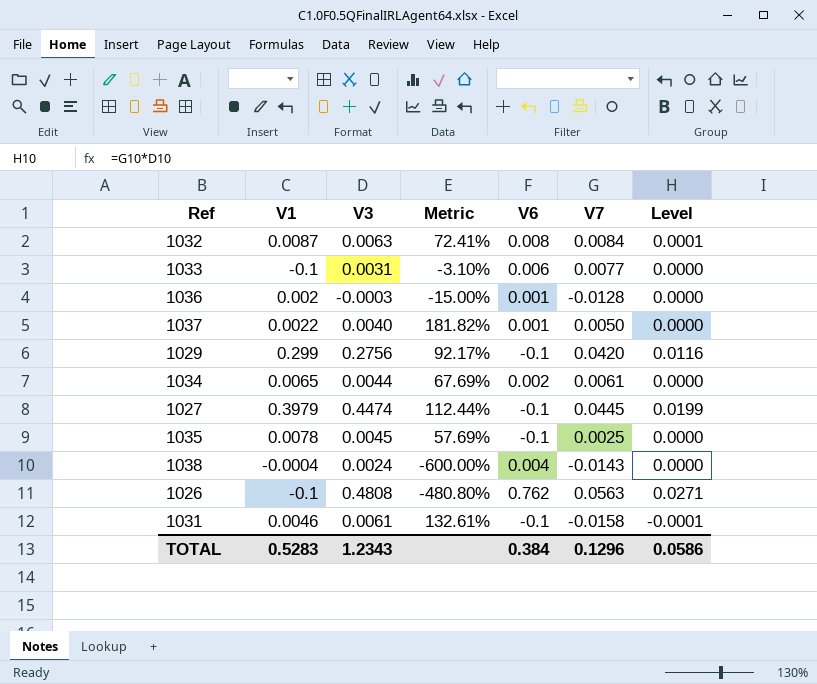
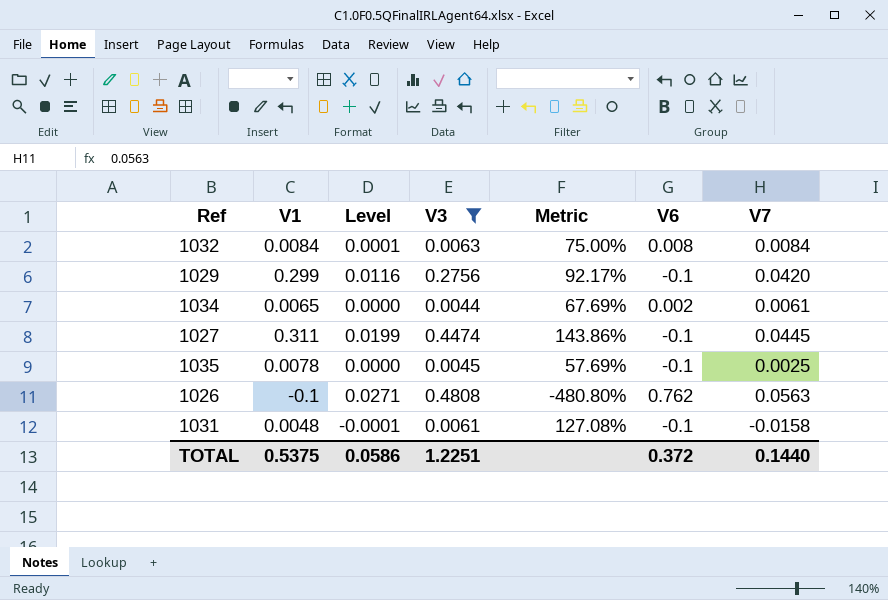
filter: none -> V3 >= 0.0044
column Level | position: 7 -> 3
1032 | V1: 0.0087 -> 0.0084
1032 | Metric: 72.41% -> 75.00%
1027 | V1: 0.3979 -> 0.311
1027 | Metric: 112.44% -> 143.86%
1031 | V1: 0.0046 -> 0.0048
1031 | Metric: 132.61% -> 127.08%
TOTAL | V1: 0.5283 -> 0.5375
TOTAL | V3: 1.2343 -> 1.2251
TOTAL | V6: 0.384 -> 0.372
TOTAL | V7: 0.1296 -> 0.1440

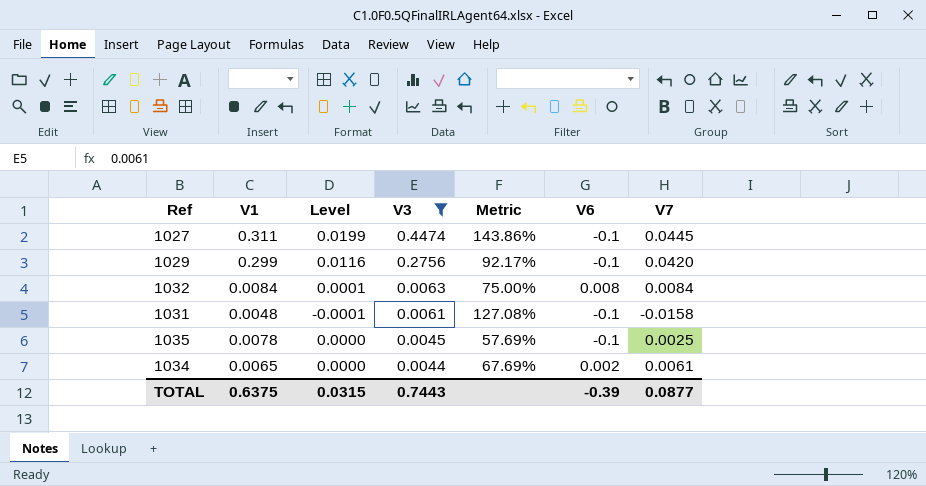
row order: none -> V3 descending
row 1026: -0.1 | 0.0271 | 0.4808 | -480.80% | 0.762 | 0.0563 -> none
TOTAL | V1: 0.5375 -> 0.6375
TOTAL | Level: 0.0586 -> 0.0315
TOTAL | V3: 1.2251 -> 0.7443
TOTAL | V6: 0.372 -> -0.39
TOTAL | V7: 0.1440 -> 0.0877

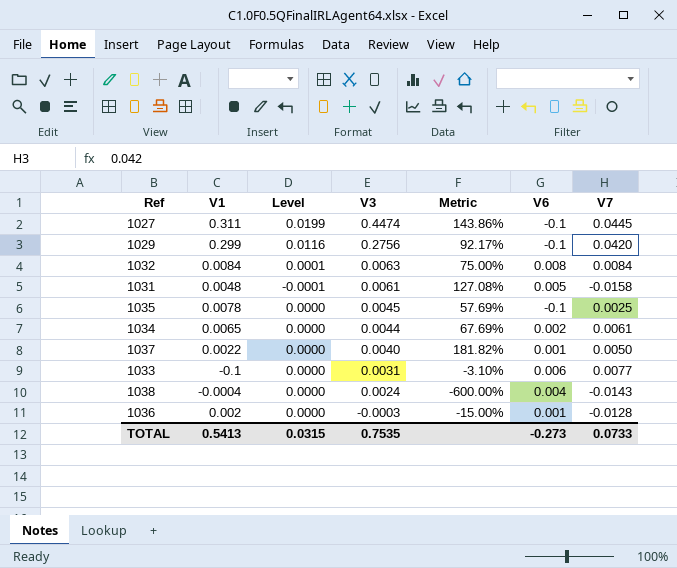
filter: V3 >= 0.0044 -> none
1031 | V6: -0.1 -> 0.005
TOTAL | V1: 0.6375 -> 0.5413
TOTAL | V3: 0.7443 -> 0.7535
TOTAL | V6: -0.39 -> -0.273
TOTAL | V7: 0.0877 -> 0.0733

